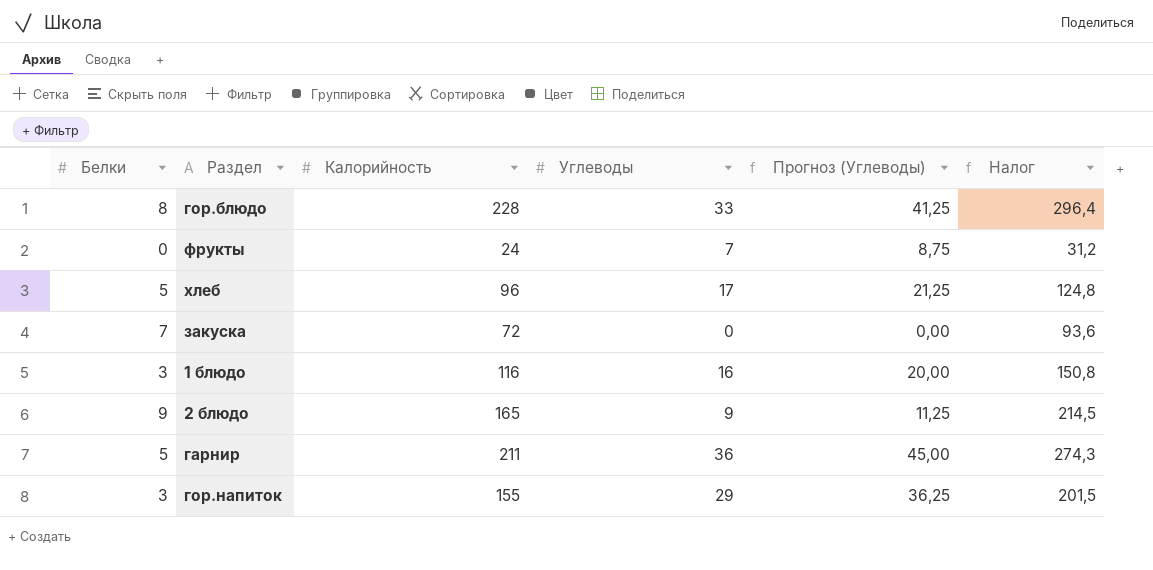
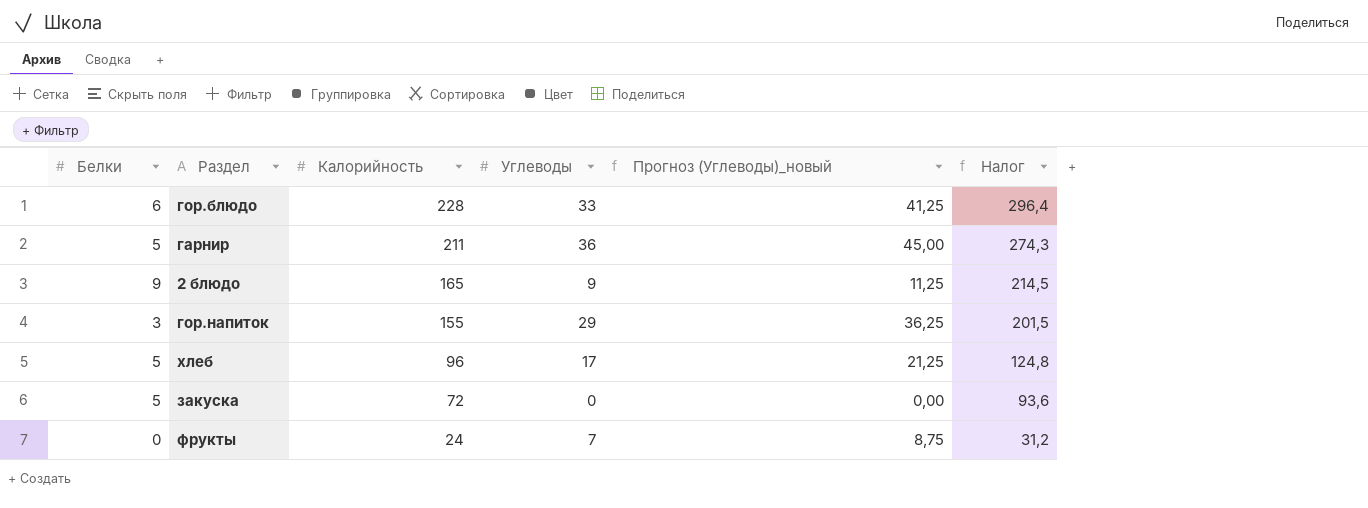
row order: none -> Калорийность descending
column name: Прогноз (Углеводы) -> Прогноз (Углеводы)_новый
row 1 блюдо: 3 | 116 | 16 | 20,00 | 150,8 -> none
гор.блюдо | Белки: 8 -> 6
закуска | Белки: 7 -> 5

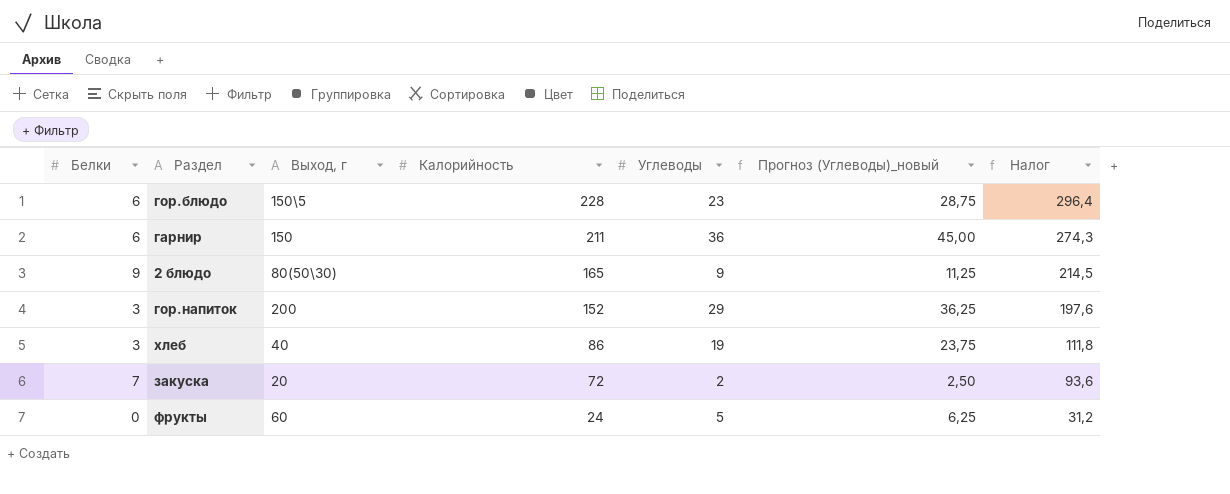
column Выход, г | position: none -> 3
гор.блюдо | Углеводы: 33 -> 23
гор.блюдо | Прогноз (Углеводы)_новый: 41,25 -> 28,75
гарнир | Белки: 5 -> 6
гор.напиток | Калорийность: 155 -> 152
гор.напиток | Налог: 201,5 -> 197,6
хлеб | Белки: 5 -> 3
хлеб | Калорийность: 96 -> 86
хлеб | Углеводы: 17 -> 19
хлеб | Прогноз (Углеводы)_новый: 21,25 -> 23,75
хлеб | Налог: 124,8 -> 111,8
закуска | Белки: 5 -> 7
закуска | Углеводы: 0 -> 2
закуска | Прогноз (Углеводы)_новый: 0,00 -> 2,50
фрукты | Углеводы: 7 -> 5
фрукты | Прогноз (Углеводы)_новый: 8,75 -> 6,25

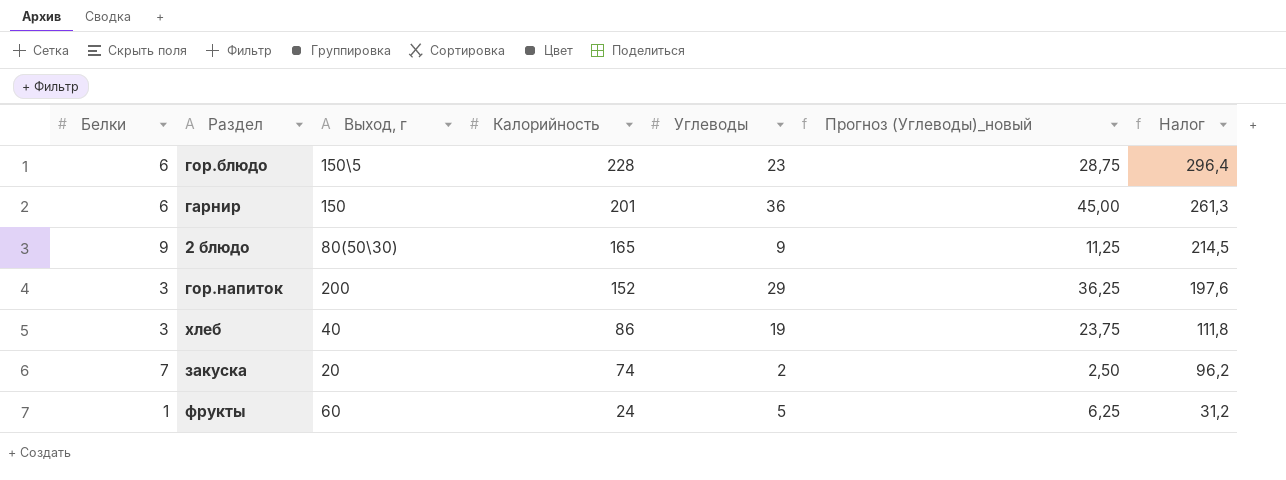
гарнир | Калорийность: 211 -> 201
гарнир | Налог: 274,3 -> 261,3
закуска | Калорийность: 72 -> 74
закуска | Налог: 93,6 -> 96,2
фрукты | Белки: 0 -> 1

